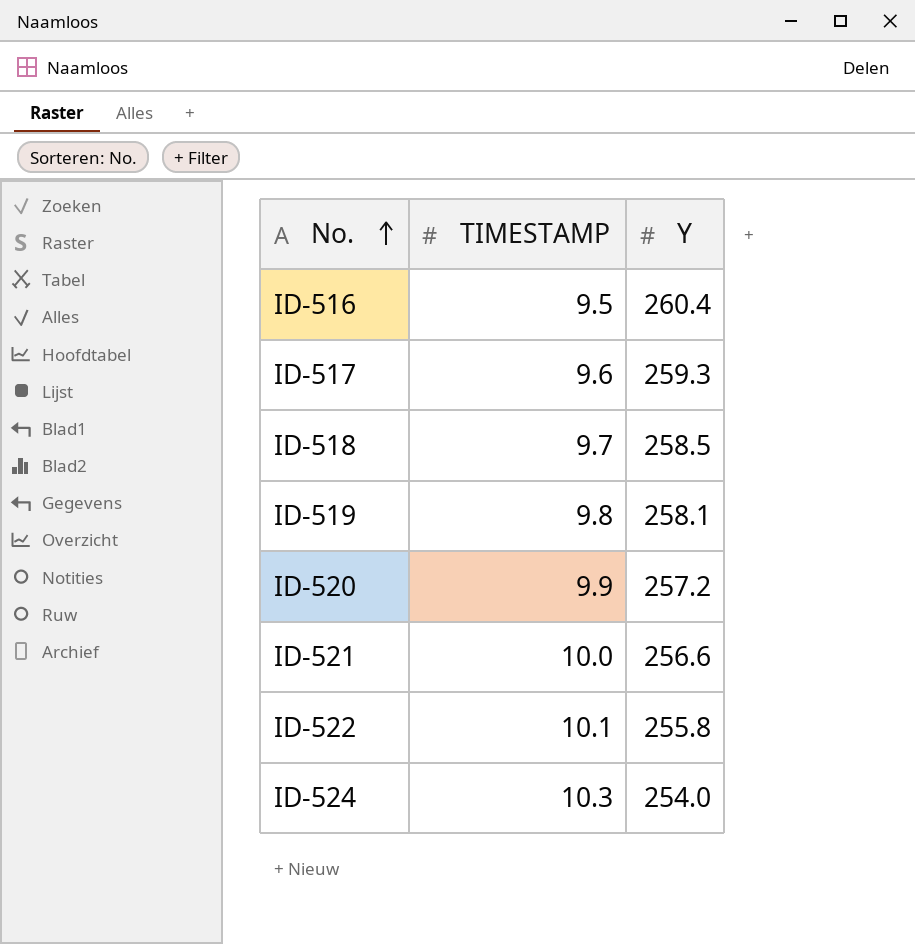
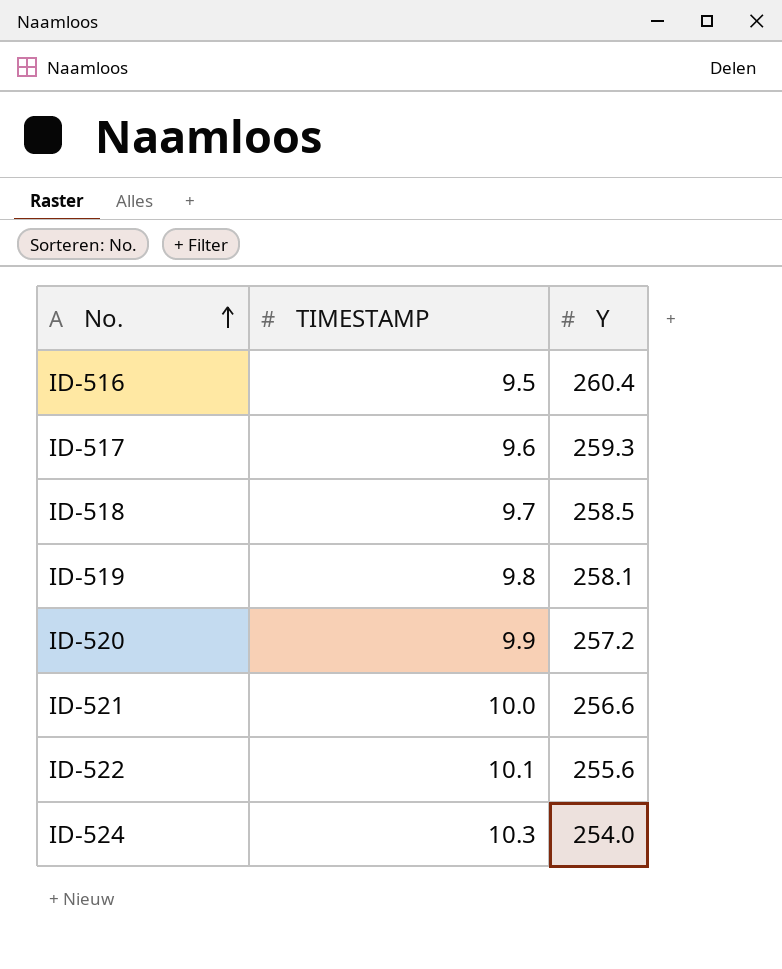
ID-522 | Y: 255.8 -> 255.6

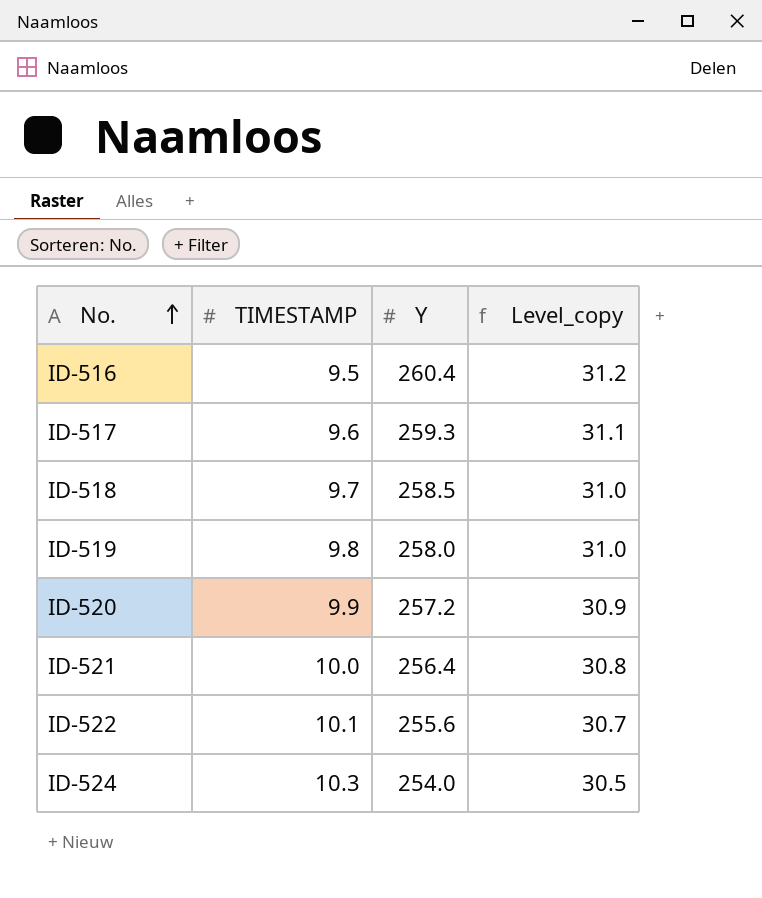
column Level_copy | formula: none -> [Y] * 0.12
ID-519 | Y: 258.1 -> 258.0
ID-521 | Y: 256.6 -> 256.4

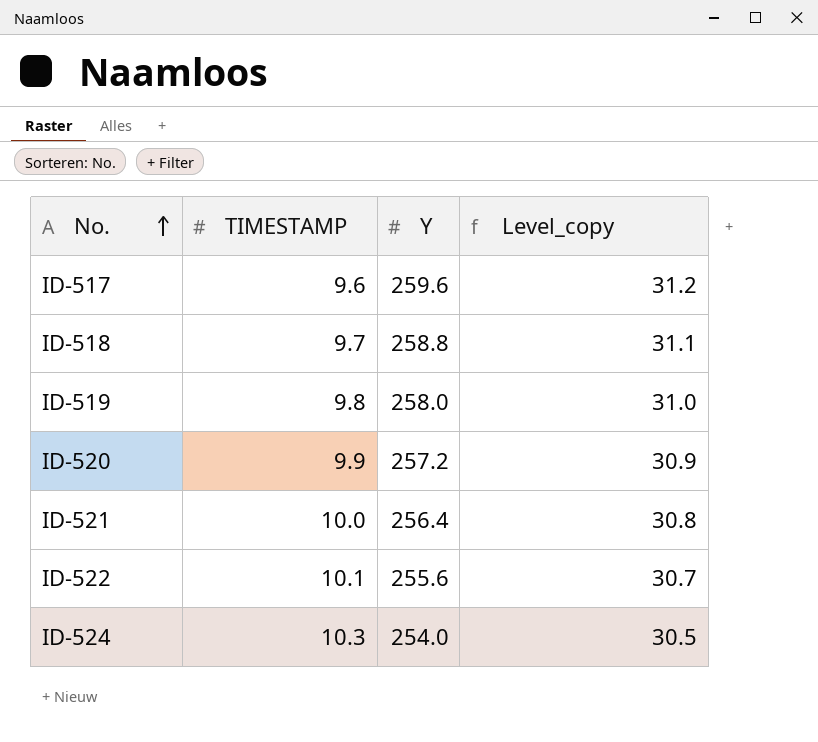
row ID-516: 9.5 | 260.4 | 31.2 -> none
ID-517 | Y: 259.3 -> 259.6
ID-517 | Level_copy: 31.1 -> 31.2
ID-518 | Y: 258.5 -> 258.8
ID-518 | Level_copy: 31.0 -> 31.1

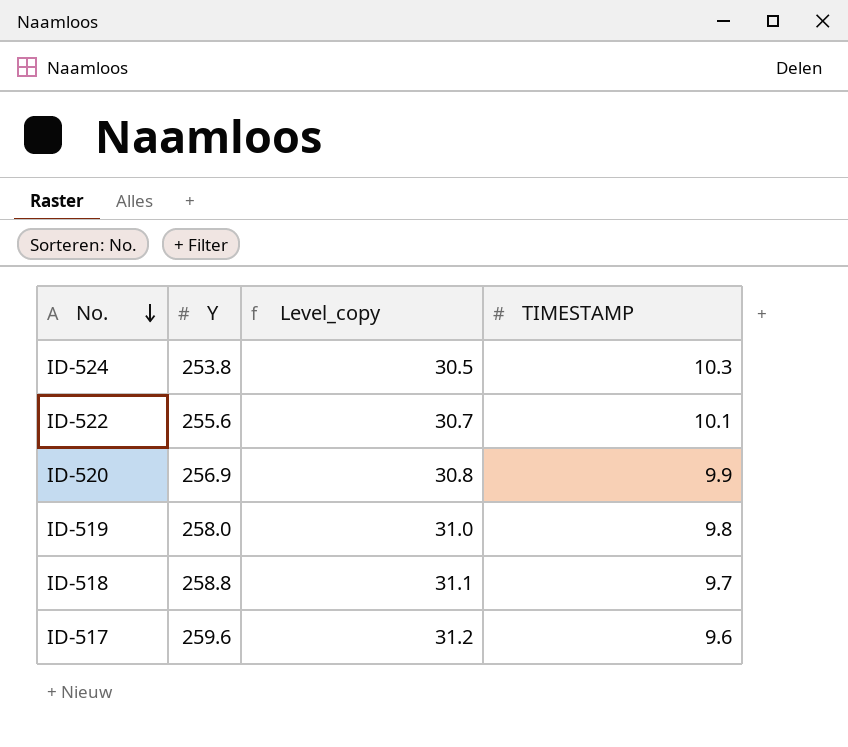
row order: No. ascending -> No. descending
column TIMESTAMP | position: 2 -> 4
row ID-521: 10.0 | 256.4 | 30.8 -> none
ID-524 | Y: 254.0 -> 253.8
ID-520 | Y: 257.2 -> 256.9
ID-520 | Level_copy: 30.9 -> 30.8

